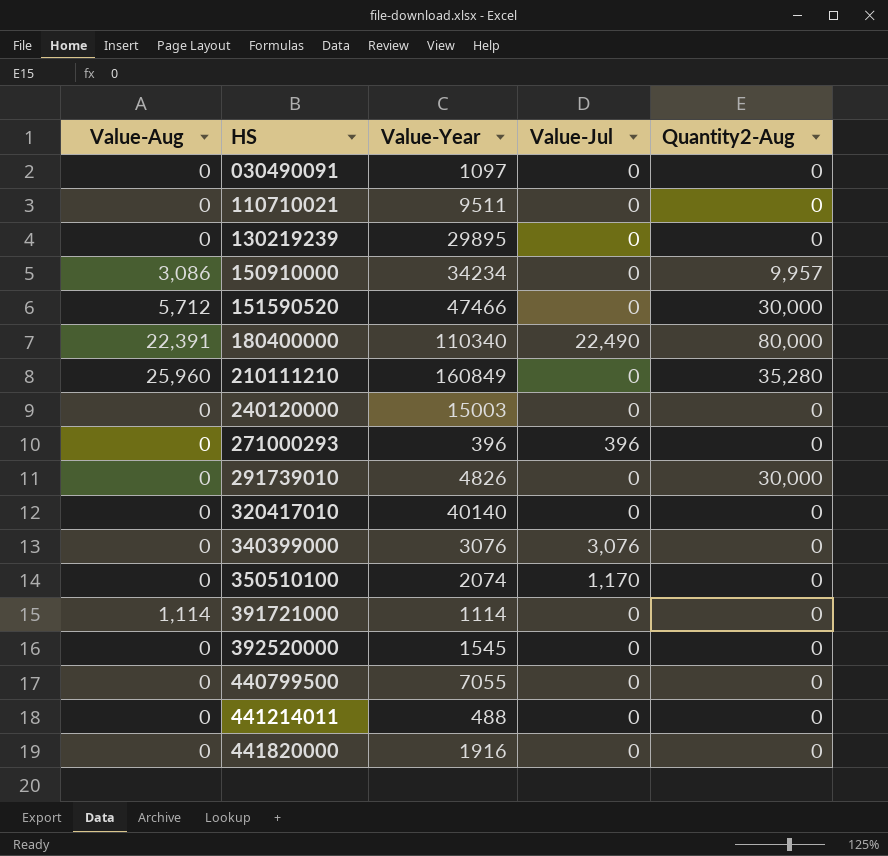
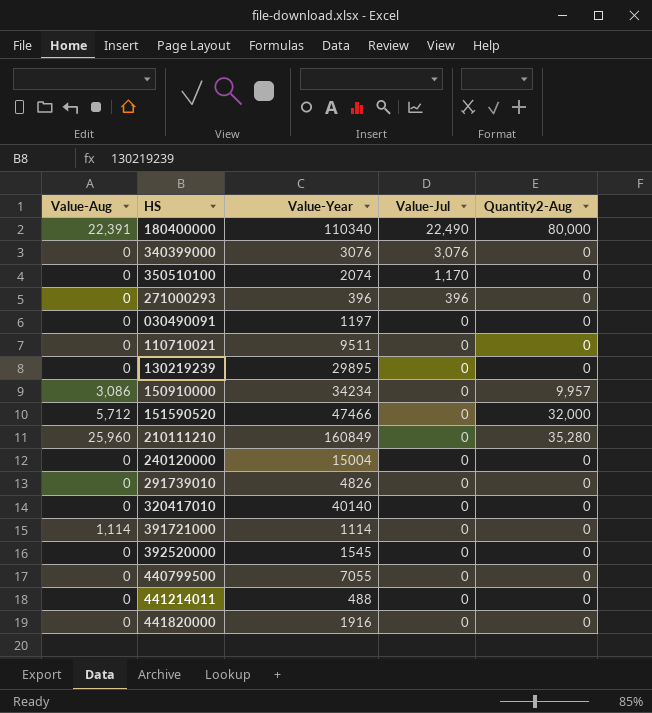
row order: HS ascending -> Value-Jul descending
030490091 | Value-Year: 1097 -> 1197
151590520 | Quantity2-Aug: 30,000 -> 32,000
240120000 | Value-Year: 15003 -> 15004
291739010 | Quantity2-Aug: 30,000 -> 0

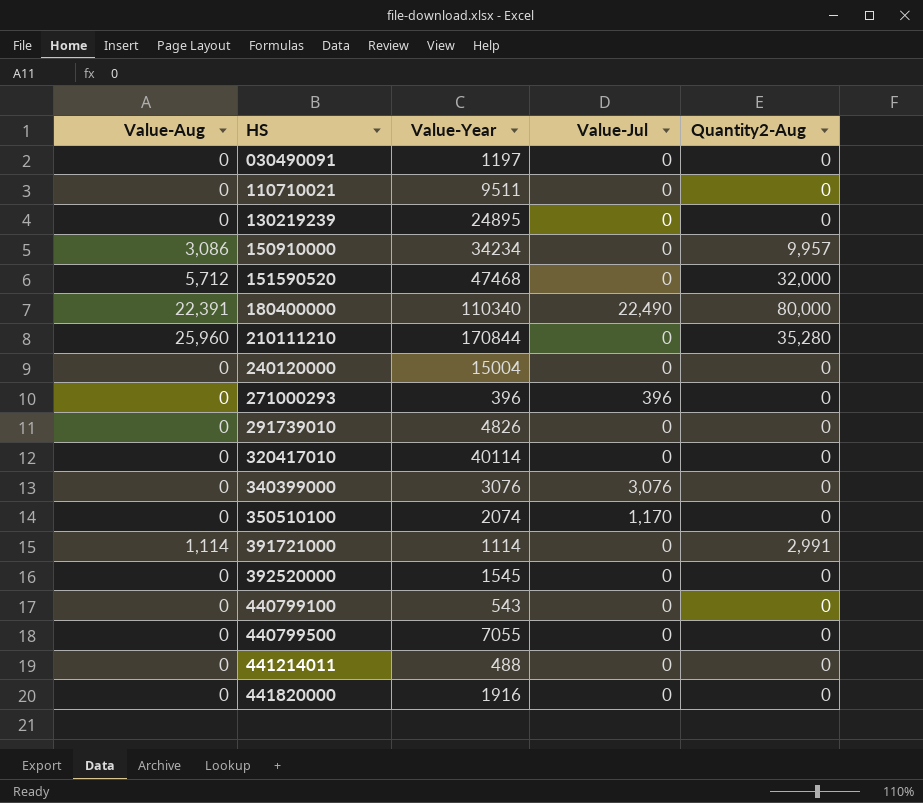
row order: Value-Jul descending -> HS ascending
130219239 | Value-Year: 29895 -> 24895
151590520 | Value-Year: 47466 -> 47468
210111210 | Value-Year: 160849 -> 170844
320417010 | Value-Year: 40140 -> 40114
391721000 | Quantity2-Aug: 0 -> 2,991
row 440799100: none -> 0 | 543 | 0 | 0

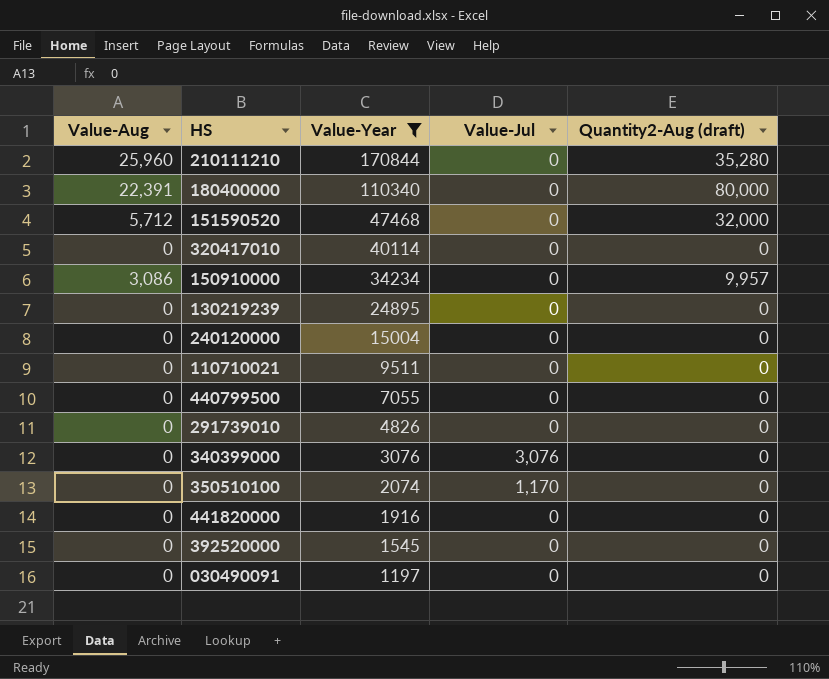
filter: none -> Value-Year >= 1197
row order: HS ascending -> Value-Year descending
column name: Quantity2-Aug -> Quantity2-Aug (draft)
180400000 | Value-Jul: 22,490 -> 0

